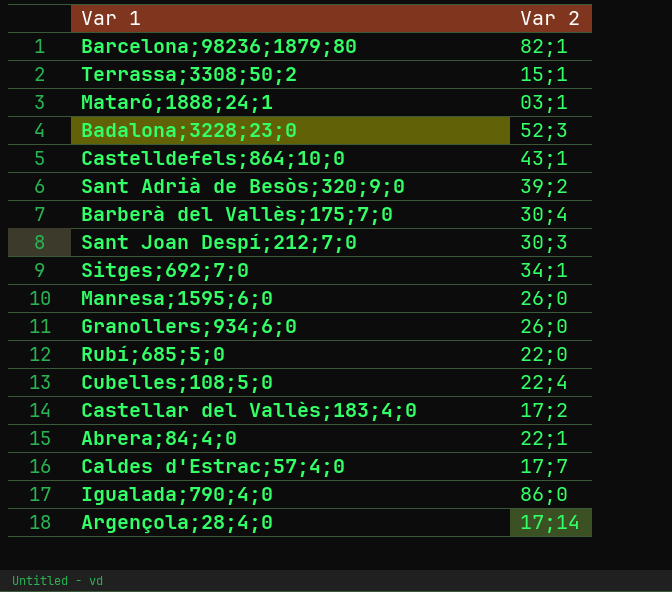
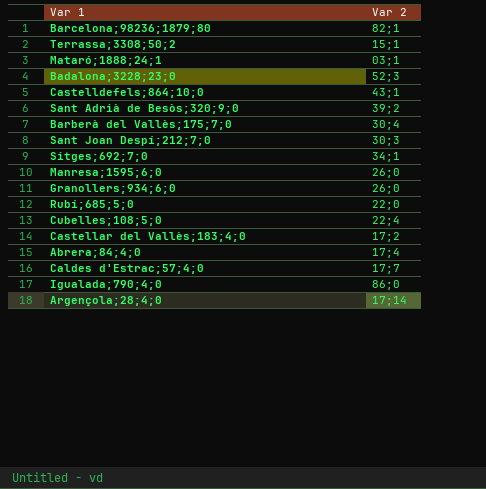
Abrera;84;4;0 | Var 2: 22;1 -> 17;4

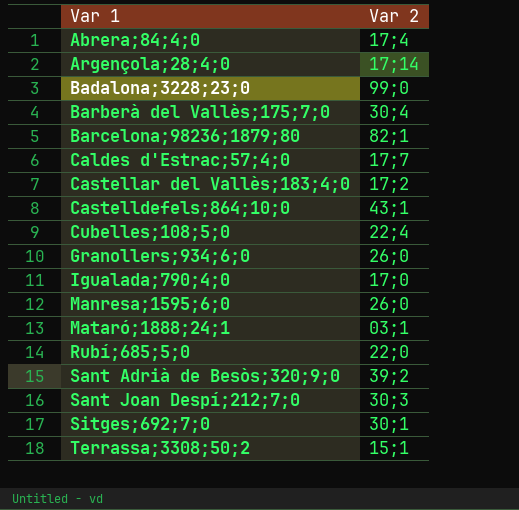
row order: none -> Var 1 ascending
Badalona;3228;23;0 | Var 2: 52;3 -> 99;0
Igualada;790;4;0 | Var 2: 86;0 -> 17;0
Sitges;692;7;0 | Var 2: 34;1 -> 30;1

